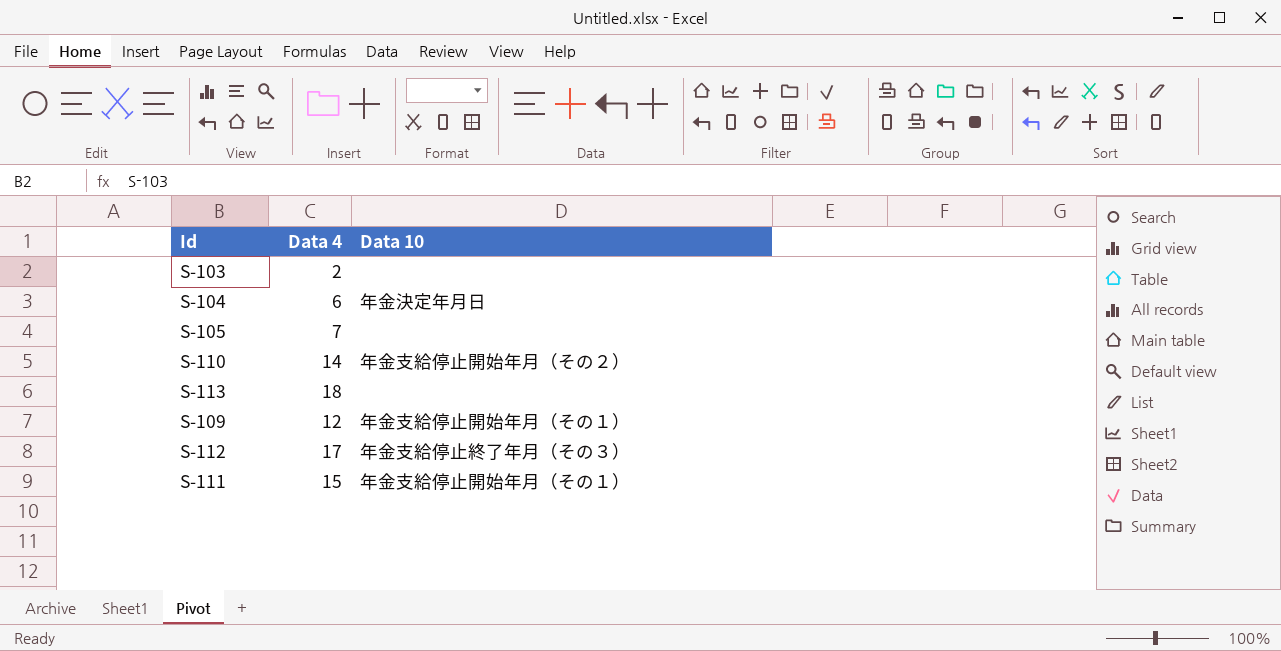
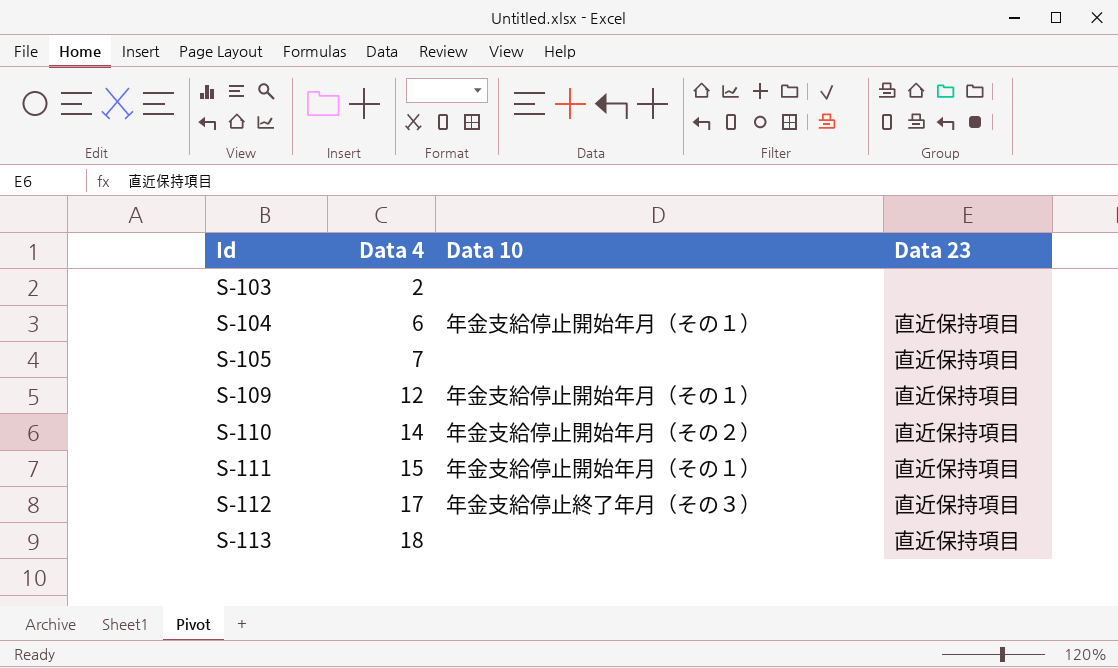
row order: none -> Id ascending
column Data 23 | position: none -> 4
S-104 | Data 10: 年金決定年月日 -> 年金支給停止開始年月（その１）

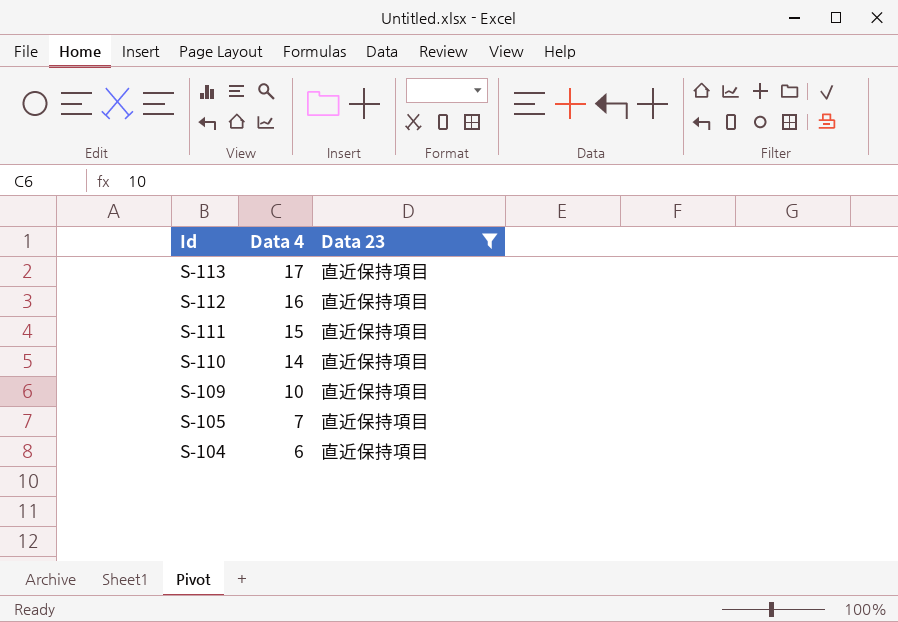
filter: none -> Data 23 = 直近保持項目
row order: Id ascending -> Id descending
column Data 10 | position: 3 -> none
S-113 | Data 4: 18 -> 17
S-112 | Data 4: 17 -> 16
S-109 | Data 4: 12 -> 10

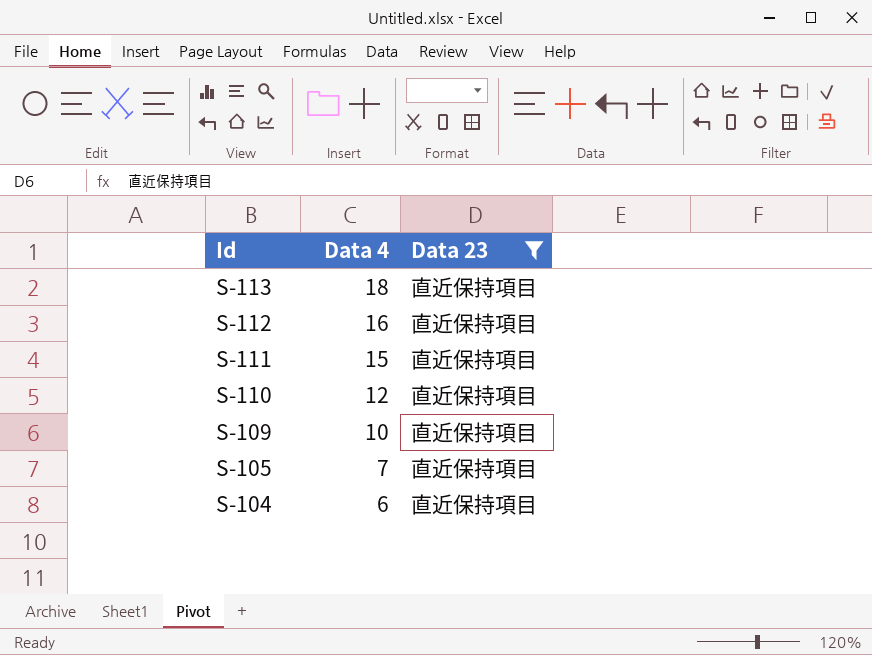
S-113 | Data 4: 17 -> 18
S-110 | Data 4: 14 -> 12

